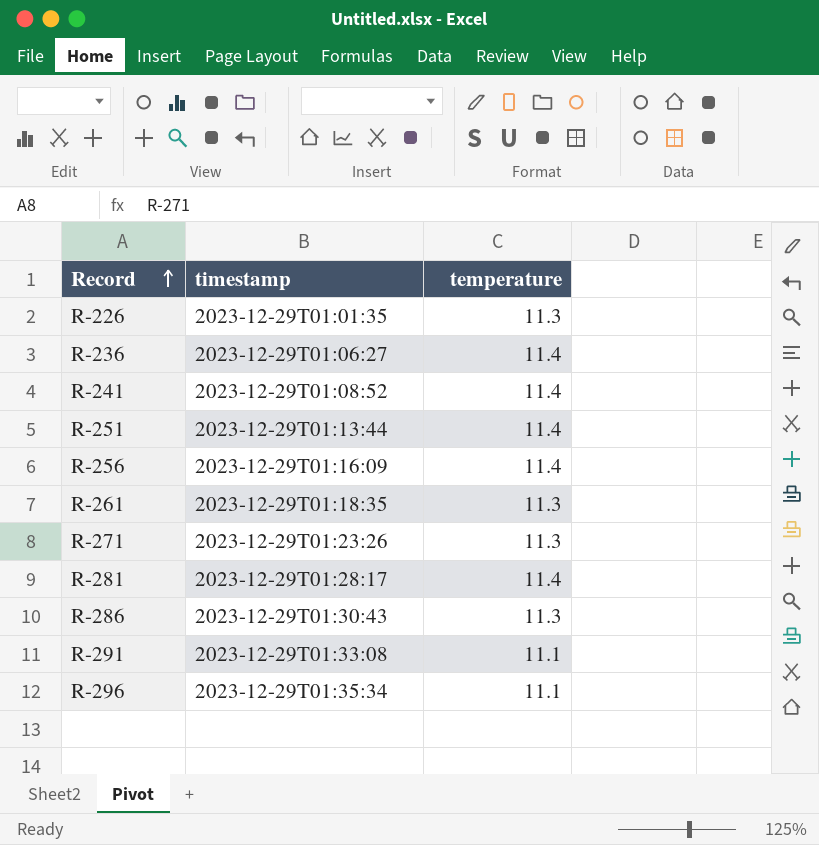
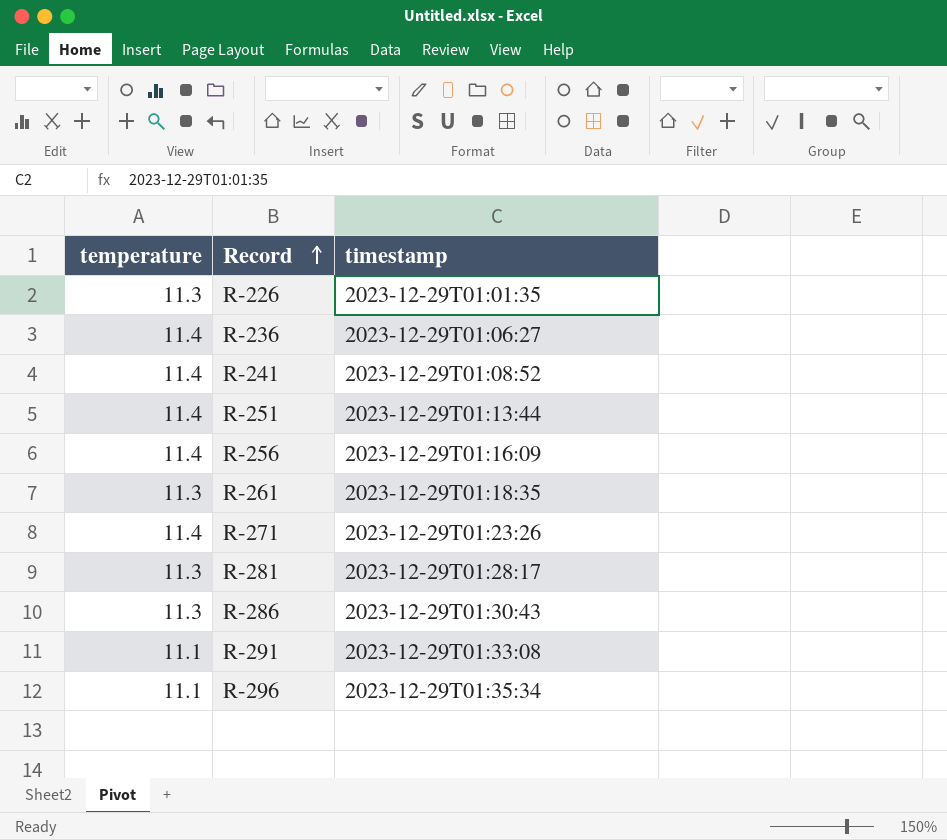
column temperature | position: 3 -> 1
R-271 | temperature: 11.3 -> 11.4
R-281 | temperature: 11.4 -> 11.3

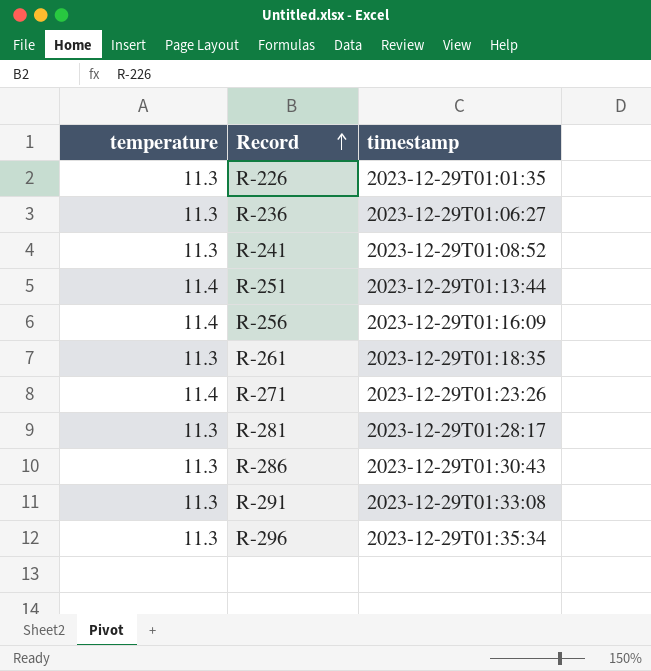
R-236 | temperature: 11.4 -> 11.3
R-241 | temperature: 11.4 -> 11.3
R-291 | temperature: 11.1 -> 11.3
R-296 | temperature: 11.1 -> 11.3

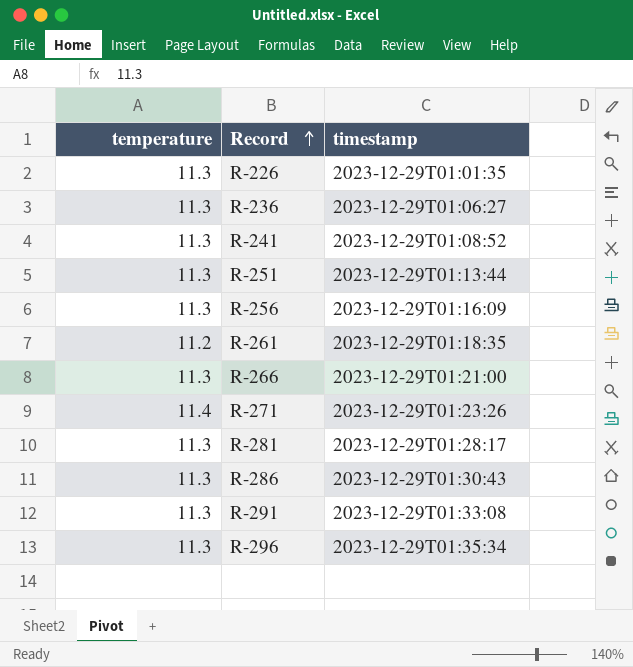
R-251 | temperature: 11.4 -> 11.3
R-256 | temperature: 11.4 -> 11.3
R-261 | temperature: 11.3 -> 11.2
row R-266: none -> 11.3 | 2023-12-29T01:21:00

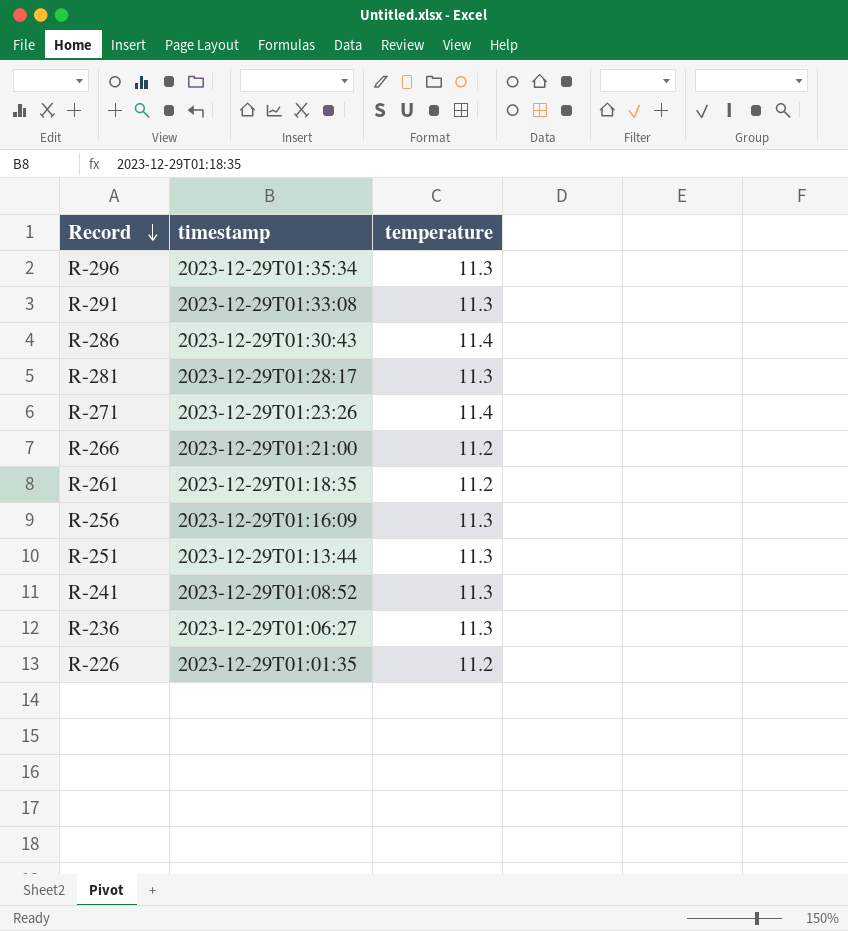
row order: Record ascending -> Record descending
column temperature | position: 1 -> 3
R-286 | temperature: 11.3 -> 11.4
R-266 | temperature: 11.3 -> 11.2
R-226 | temperature: 11.3 -> 11.2

